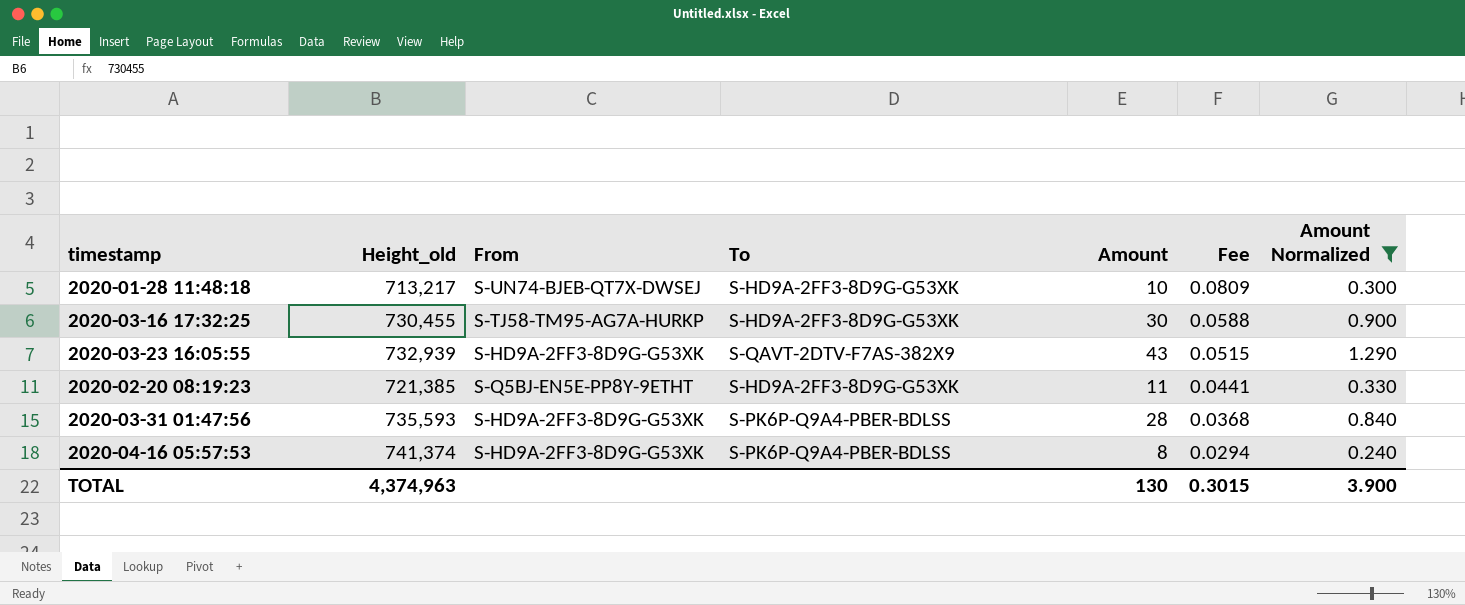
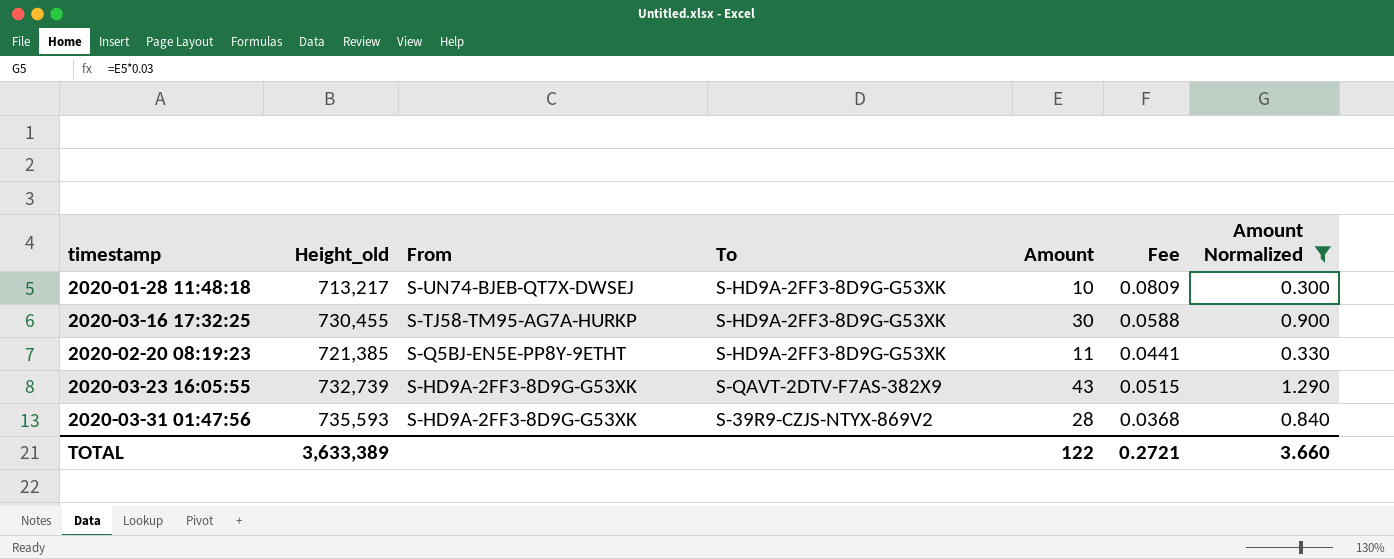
row order: Fee descending -> From descending
row 2020-04-16 05:57:53: 741,374 | S-HD9A-2FF3-8D9G-G53XK | S-PK6P-Q9A4-PBER-BDLSS | 8 | 0.0294 | 0.240 -> none
2020-03-23 16:05:55 | Height_old: 732,939 -> 732,739
2020-03-31 01:47:56 | To: S-PK6P-Q9A4-PBER-BDLSS -> S-39R9-CZJS-NTYX-869V2
TOTAL | Height_old: 4,374,963 -> 3,633,389
TOTAL | Amount: 130 -> 122
TOTAL | Fee: 0.3015 -> 0.2721
TOTAL | Amount Normalized: 3.900 -> 3.660

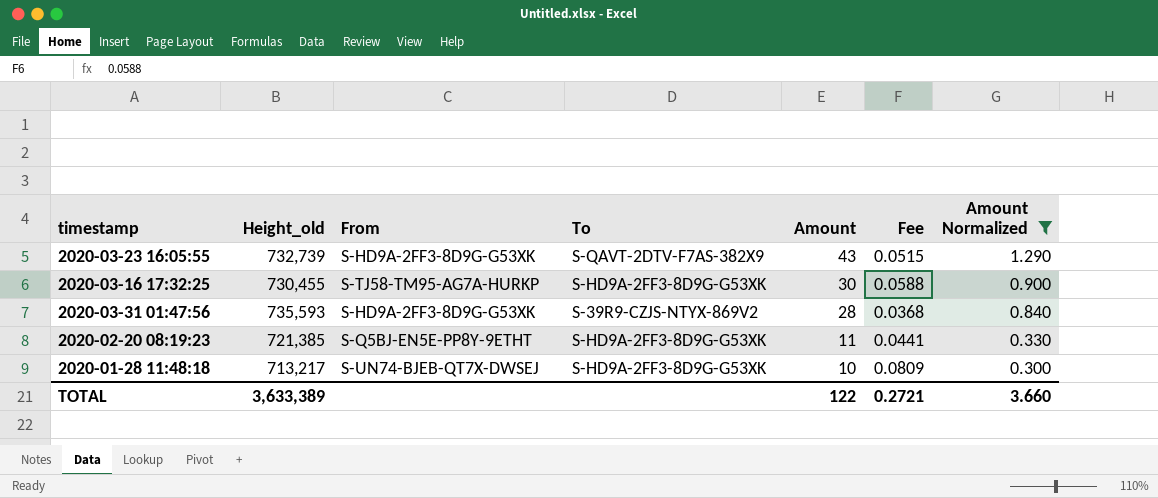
row order: From descending -> Amount descending

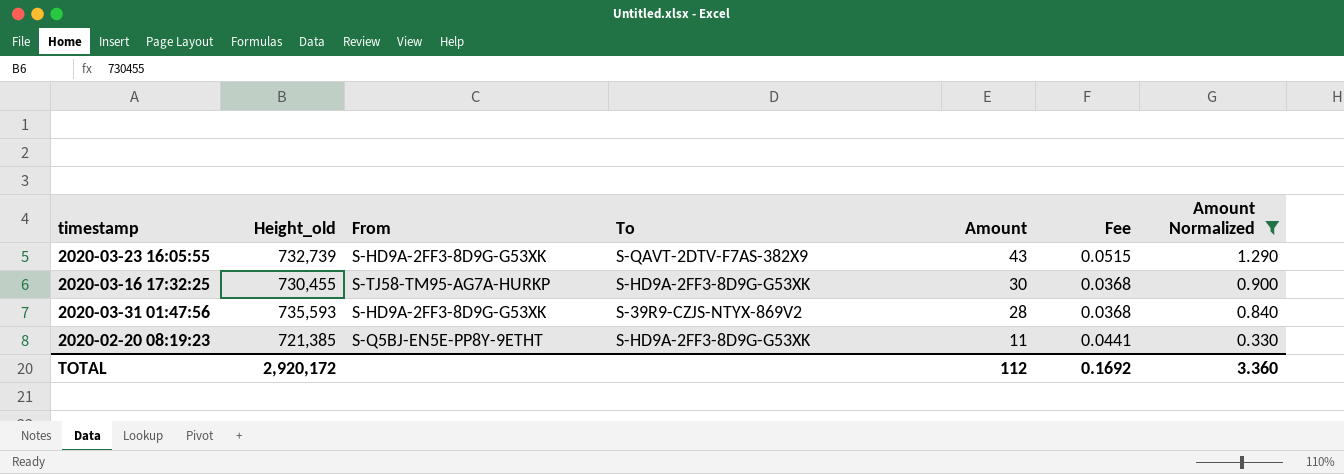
row 2020-01-28 11:48:18: 713,217 | S-UN74-BJEB-QT7X-DWSEJ | S-HD9A-2FF3-8D9G-G53XK | 10 | 0.0809 | 0.300 -> none
2020-03-16 17:32:25 | Fee: 0.0588 -> 0.0368
TOTAL | Height_old: 3,633,389 -> 2,920,172
TOTAL | Amount: 122 -> 112
TOTAL | Fee: 0.2721 -> 0.1692
TOTAL | Amount Normalized: 3.660 -> 3.360

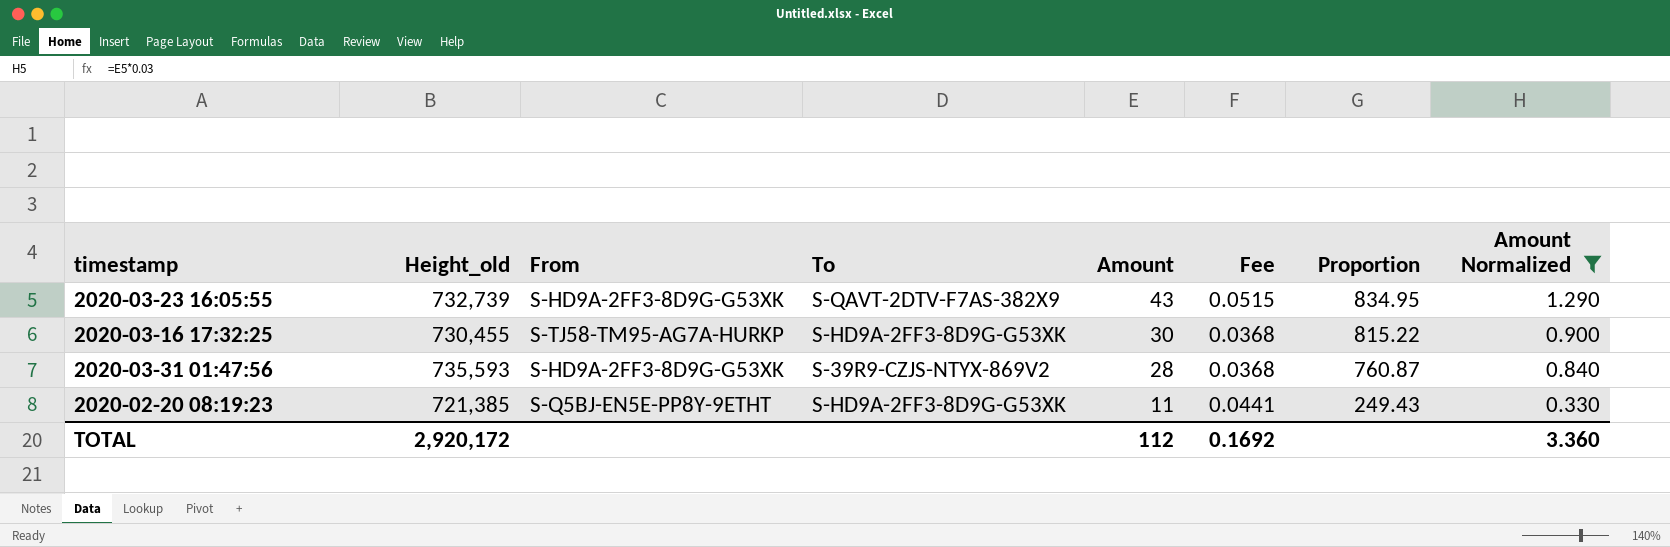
column Proportion | formula: none -> [Amount] / [Fee]

